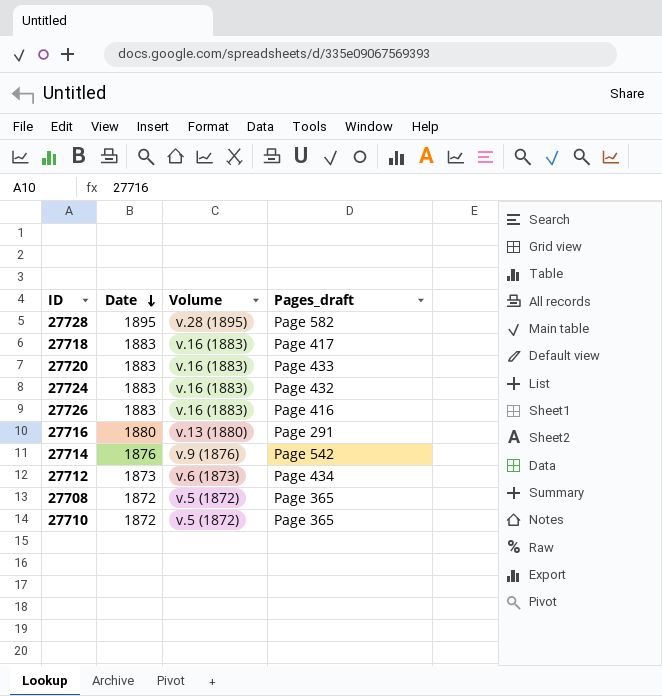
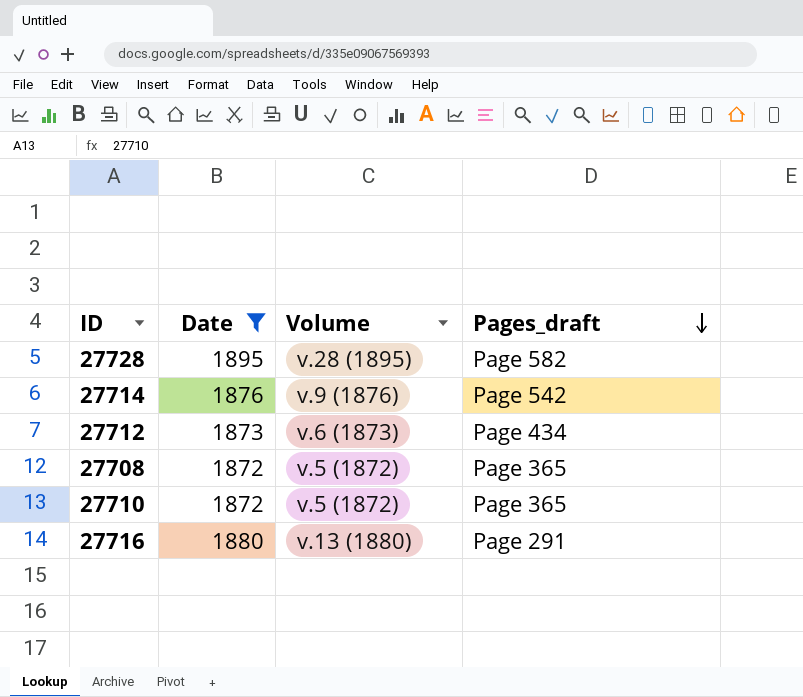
filter: none -> Date != 1883
row order: Date descending -> Pages_draft descending

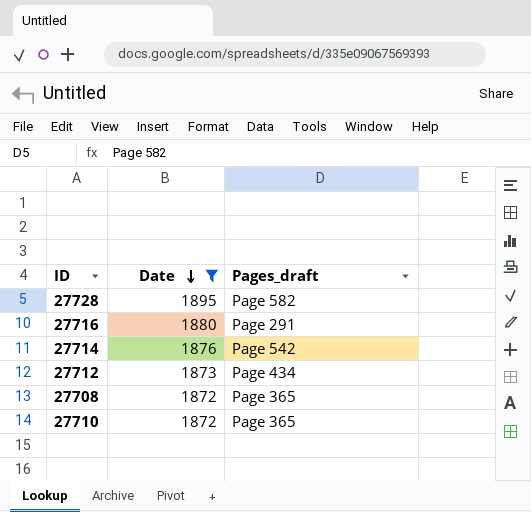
row order: Pages_draft descending -> Date descending
column Volume | position: 3 -> none

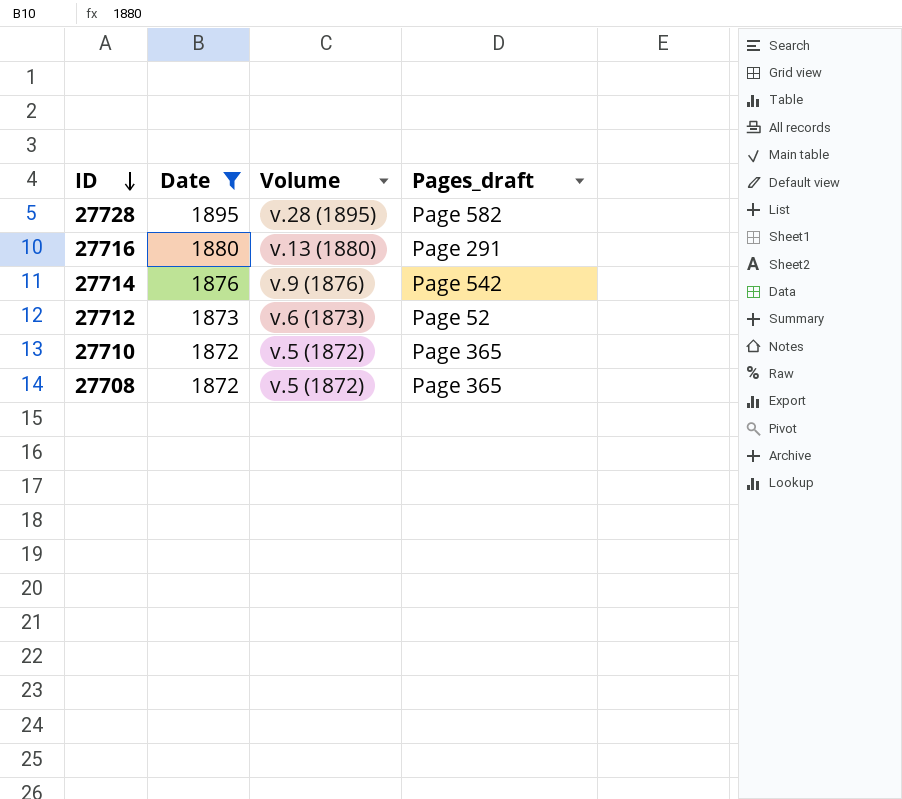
row order: Date descending -> ID descending
column Volume | position: none -> 3
27712 | Pages_draft: Page 434 -> Page 52

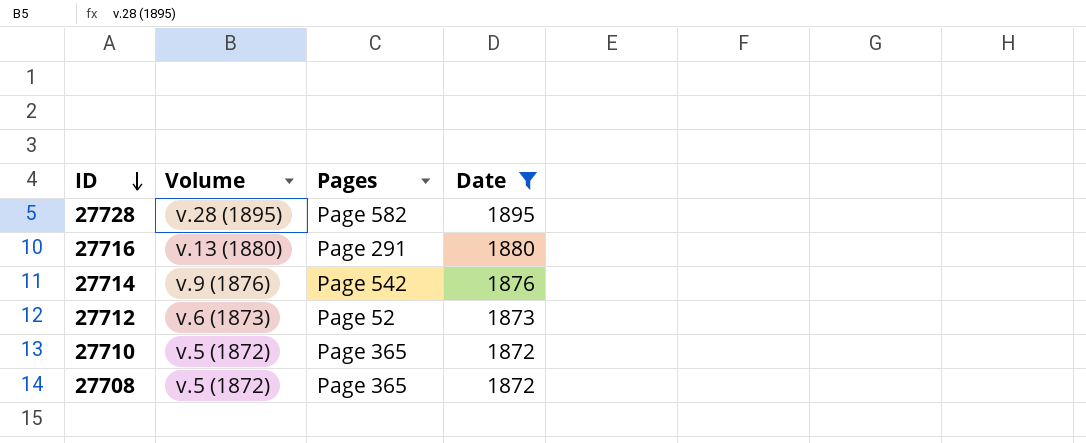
column name: Pages_draft -> Pages
column Date | position: 2 -> 4

